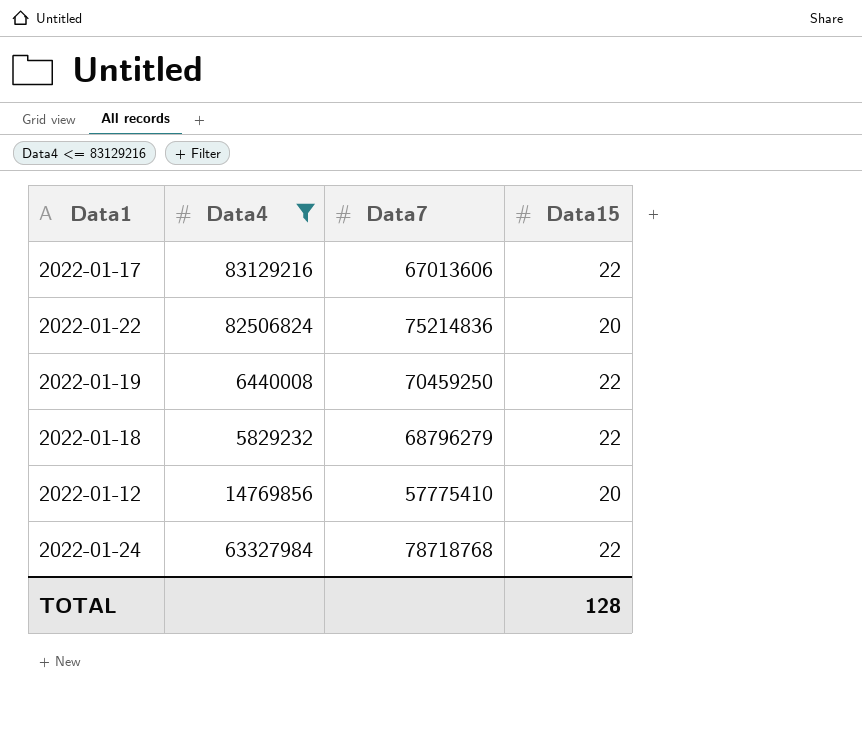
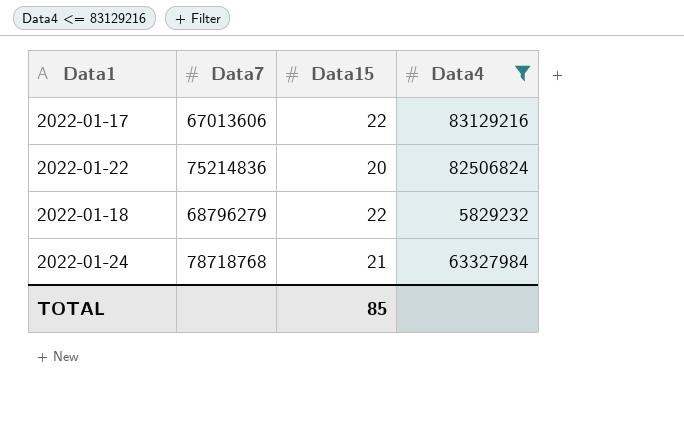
column Data4 | position: 2 -> 4
row 2022-01-19: 6440008 | 70459250 | 22 -> none
row 2022-01-12: 14769856 | 57775410 | 20 -> none
2022-01-24 | Data15: 22 -> 21
TOTAL | Data15: 128 -> 85

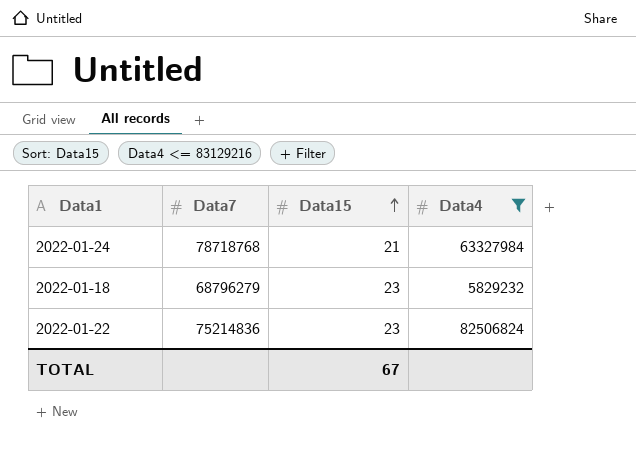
row order: none -> Data15 ascending
row 2022-01-17: 67013606 | 22 | 83129216 -> none
2022-01-18 | Data15: 22 -> 23
2022-01-22 | Data15: 20 -> 23
TOTAL | Data15: 85 -> 67

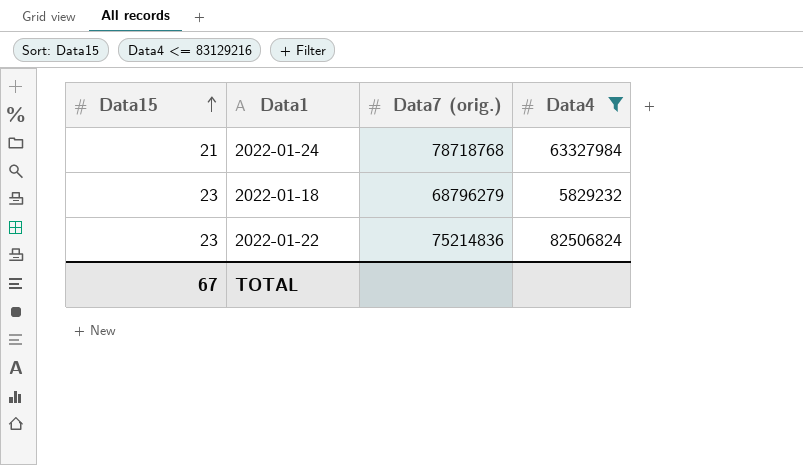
column Data15 | position: 3 -> 1
column name: Data7 -> Data7 (orig.)

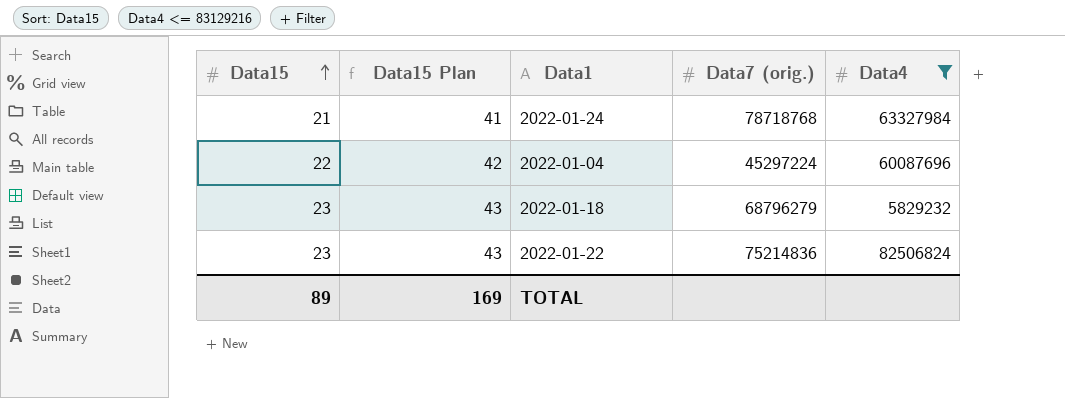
column Data15 Plan | formula: none -> [Data15] + 20
row 2022-01-04: none -> 22 | 42 | 45297224 | 60087696
TOTAL | Data15: 67 -> 89

